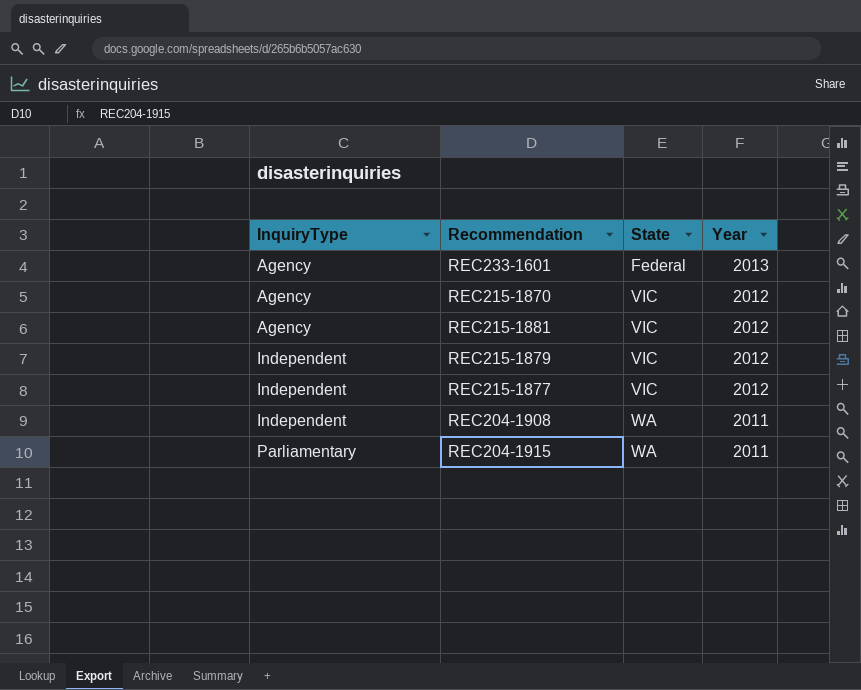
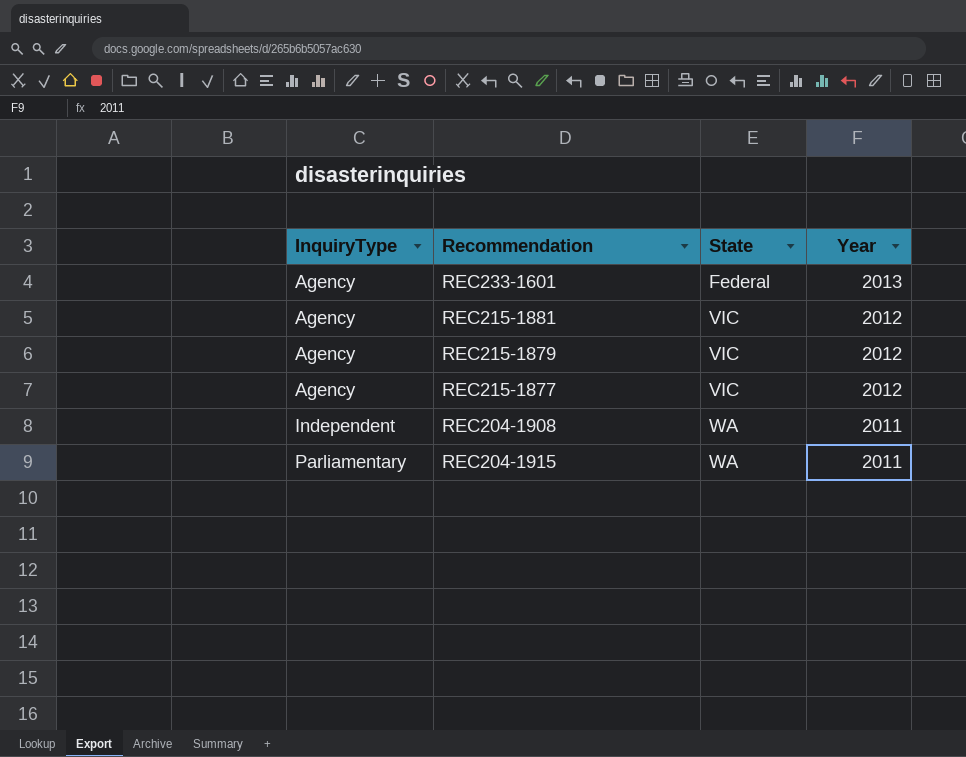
row REC215-1870: Agency | VIC | 2012 -> none
REC215-1879 | InquiryType: Independent -> Agency
REC215-1877 | InquiryType: Independent -> Agency

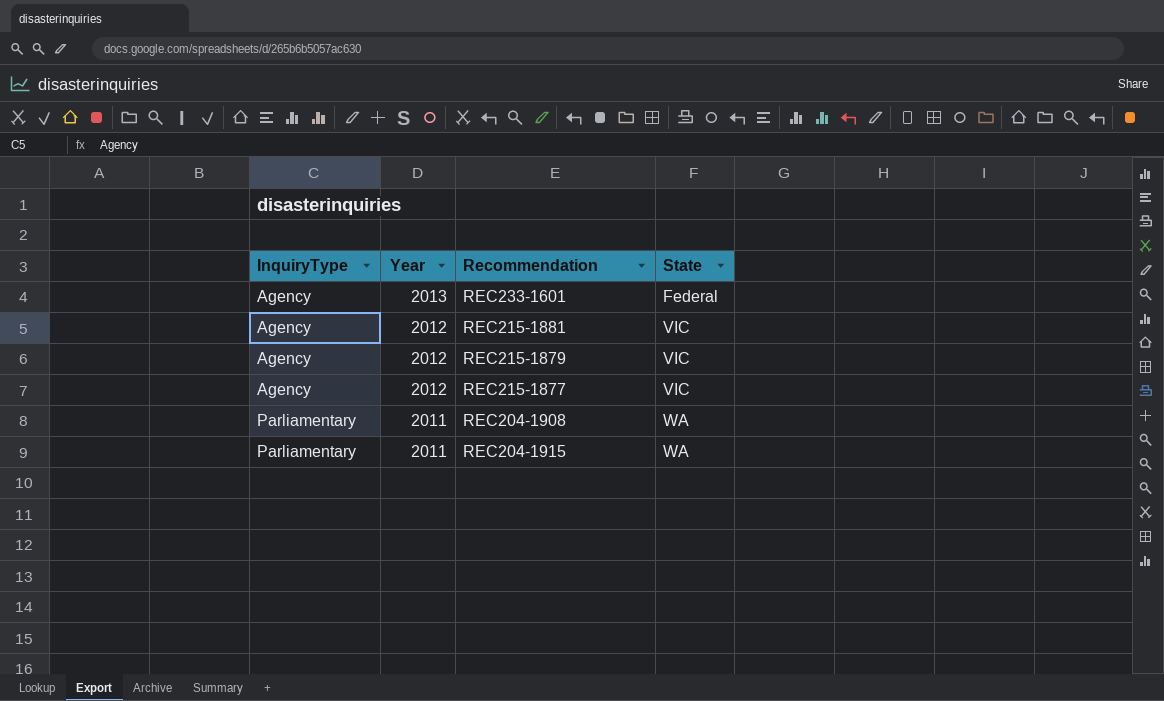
column Year | position: 4 -> 2
REC204-1908 | InquiryType: Independent -> Parliamentary

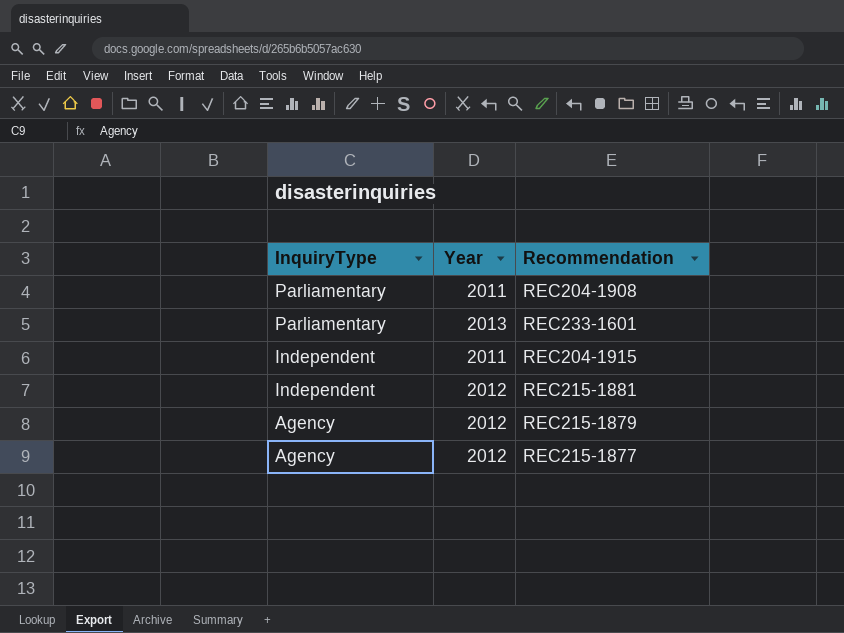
row order: InquiryType ascending -> InquiryType descending
column State | position: 4 -> none
REC233-1601 | InquiryType: Agency -> Parliamentary
REC204-1915 | InquiryType: Parliamentary -> Independent
REC215-1881 | InquiryType: Agency -> Independent

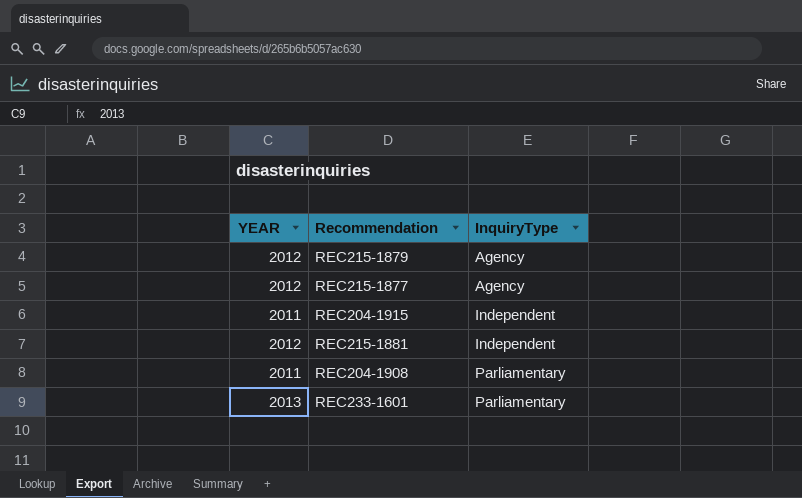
row order: InquiryType descending -> InquiryType ascending
column name: Year -> YEAR
column InquiryType | position: 1 -> 3

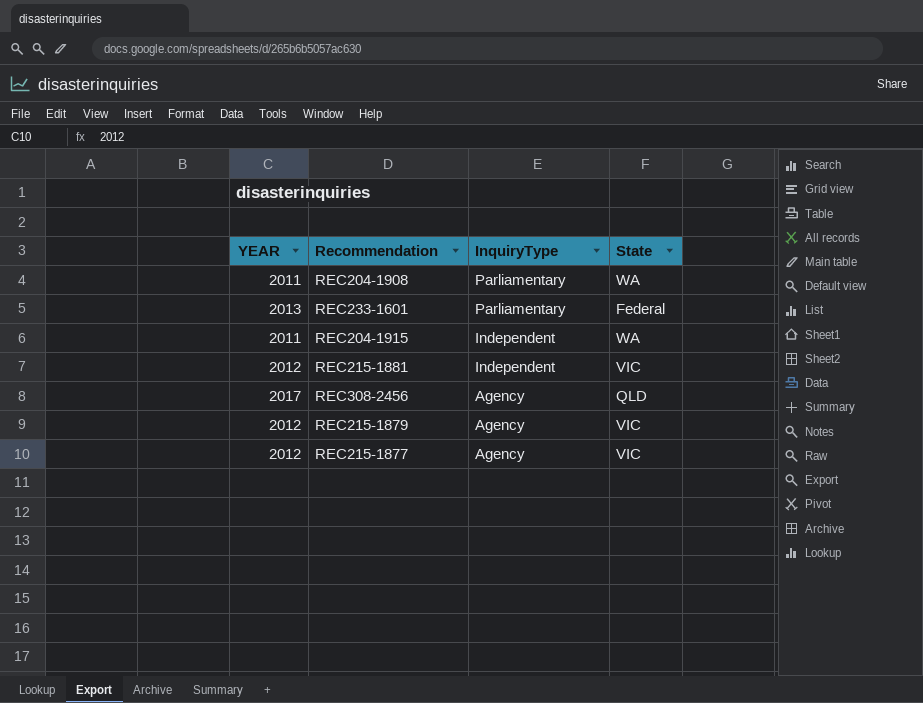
row order: InquiryType ascending -> InquiryType descending
column State | position: none -> 4
row REC308-2456: none -> 2017 | Agency | QLD

